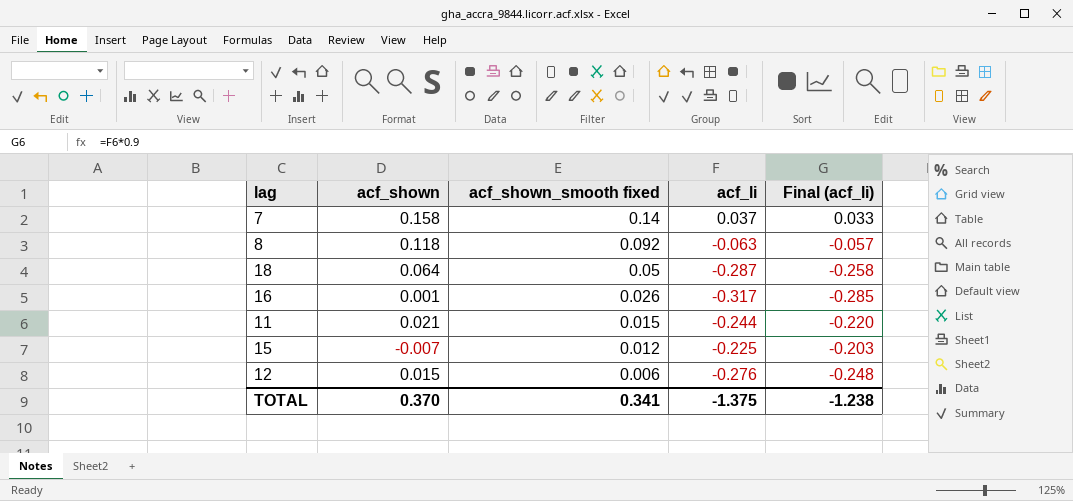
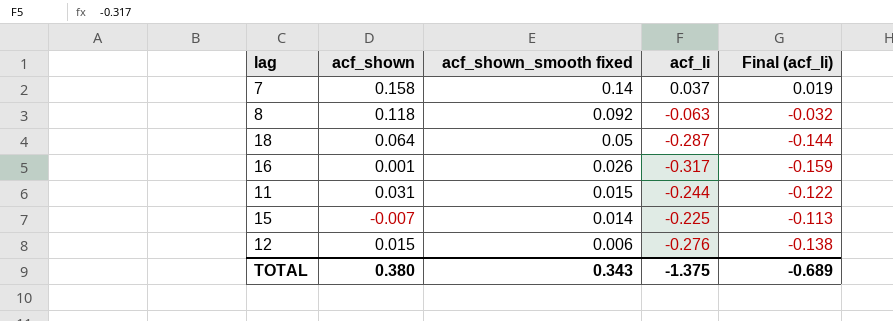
column Final (acf_li) | formula: [acf_li] * 0.9 -> [acf_li] * 0.5
11 | acf_shown: 0.021 -> 0.031
15 | acf_shown_smooth fixed: 0.012 -> 0.014
TOTAL | acf_shown: 0.370 -> 0.380
TOTAL | acf_shown_smooth fixed: 0.341 -> 0.343
TOTAL | Final (acf_li): -1.238 -> -0.689

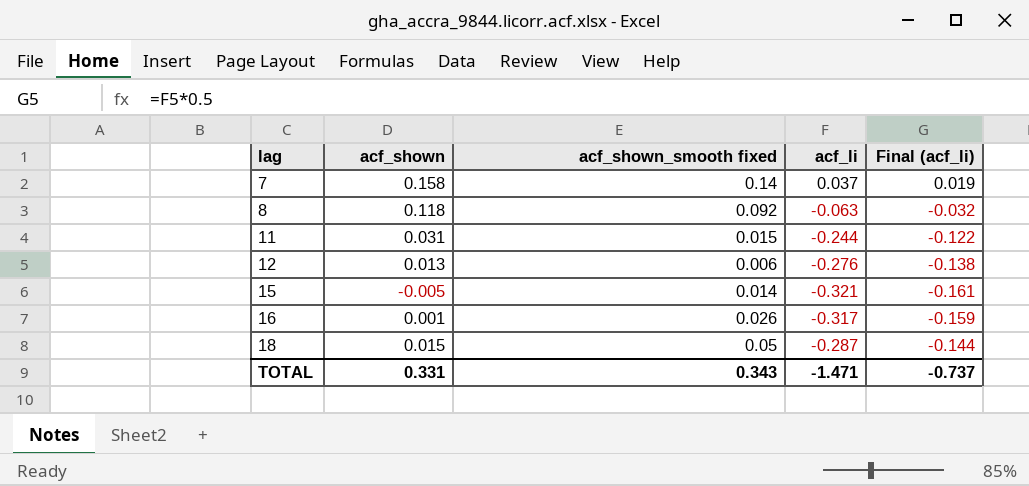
row order: acf_shown_smooth fixed descending -> lag ascending
12 | acf_shown: 0.015 -> 0.013
15 | acf_shown: -0.007 -> -0.005
15 | acf_li: -0.225 -> -0.321
15 | Final (acf_li): -0.113 -> -0.161
18 | acf_shown: 0.064 -> 0.015
TOTAL | acf_shown: 0.380 -> 0.331
TOTAL | acf_li: -1.375 -> -1.471
TOTAL | Final (acf_li): -0.689 -> -0.737

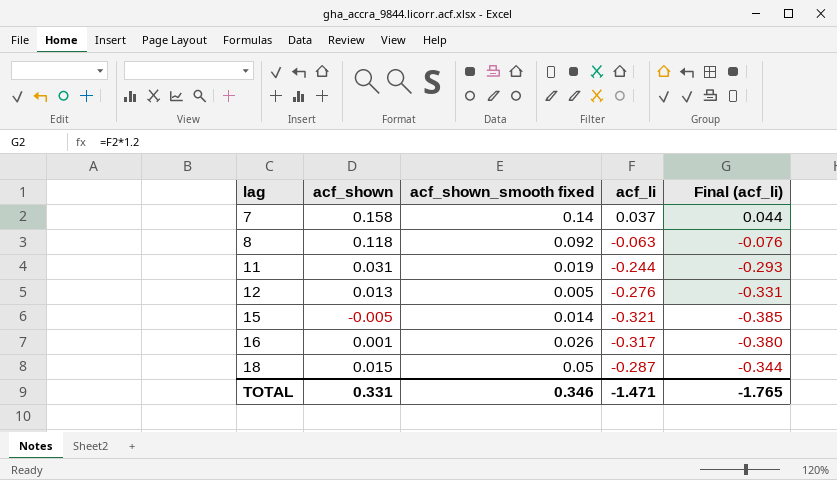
column Final (acf_li) | formula: [acf_li] * 0.5 -> [acf_li] * 1.2
11 | acf_shown_smooth fixed: 0.015 -> 0.019
12 | acf_shown_smooth fixed: 0.006 -> 0.005
TOTAL | acf_shown_smooth fixed: 0.343 -> 0.346
TOTAL | Final (acf_li): -0.737 -> -1.765

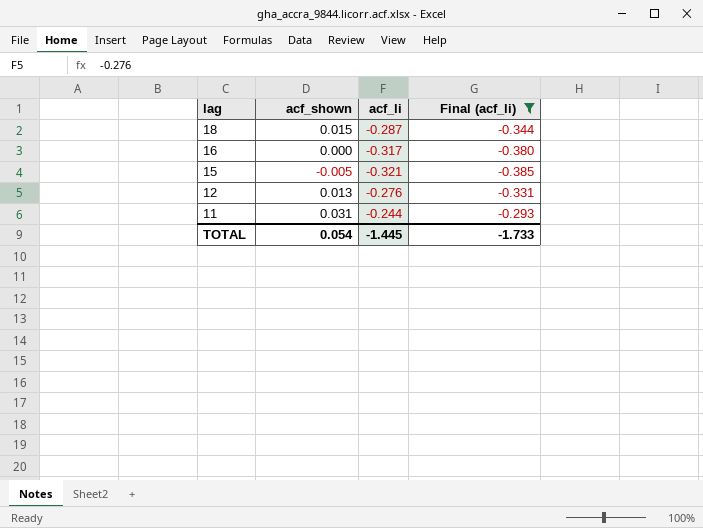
filter: none -> Final (acf_li) <= -0.293
row order: lag ascending -> lag descending
column acf_shown_smooth fixed | position: 3 -> none
16 | acf_shown: 0.001 -> 0.000
TOTAL | acf_shown: 0.331 -> 0.054
TOTAL | acf_li: -1.471 -> -1.445
TOTAL | Final (acf_li): -1.765 -> -1.733

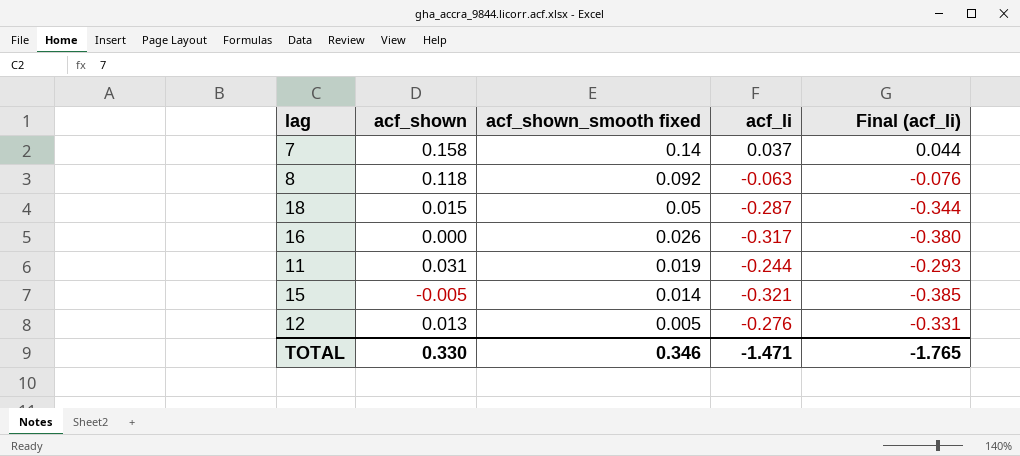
filter: Final (acf_li) <= -0.293 -> none
row order: lag descending -> acf_shown_smooth fixed descending
column acf_shown_smooth fixed | position: none -> 3
TOTAL | acf_shown: 0.054 -> 0.330
TOTAL | acf_li: -1.445 -> -1.471
TOTAL | Final (acf_li): -1.733 -> -1.765

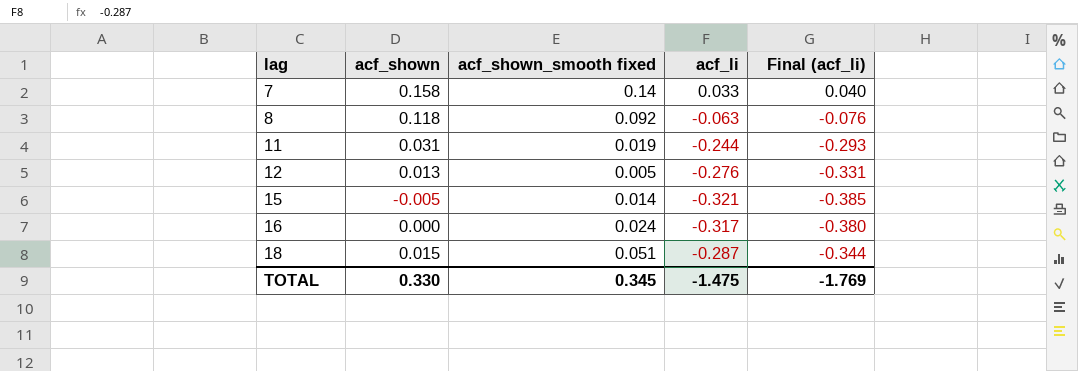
row order: acf_shown_smooth fixed descending -> lag ascending
7 | acf_li: 0.037 -> 0.033
7 | Final (acf_li): 0.044 -> 0.040
16 | acf_shown_smooth fixed: 0.026 -> 0.024
18 | acf_shown_smooth fixed: 0.05 -> 0.051
TOTAL | acf_shown_smooth fixed: 0.346 -> 0.345
TOTAL | acf_li: -1.471 -> -1.475
TOTAL | Final (acf_li): -1.765 -> -1.769

